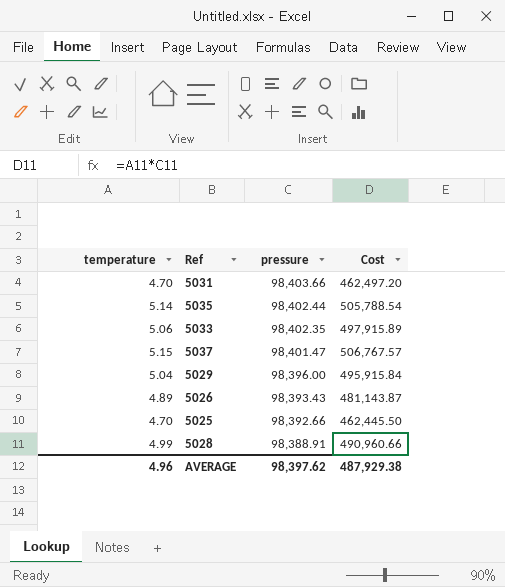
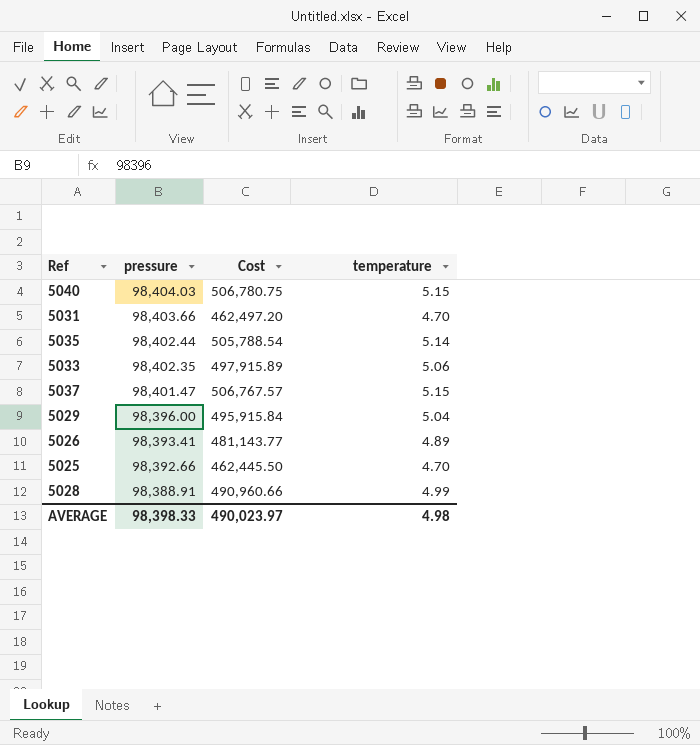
column temperature | position: 1 -> 4
row 5040: none -> 98,404.03 | 506,780.75 | 5.15
5026 | pressure: 98,393.43 -> 98,393.41
5026 | Cost: 481,143.87 -> 481,143.77
AVERAGE | pressure: 98,397.62 -> 98,398.33
AVERAGE | Cost: 487,929.38 -> 490,023.97
AVERAGE | temperature: 4.96 -> 4.98

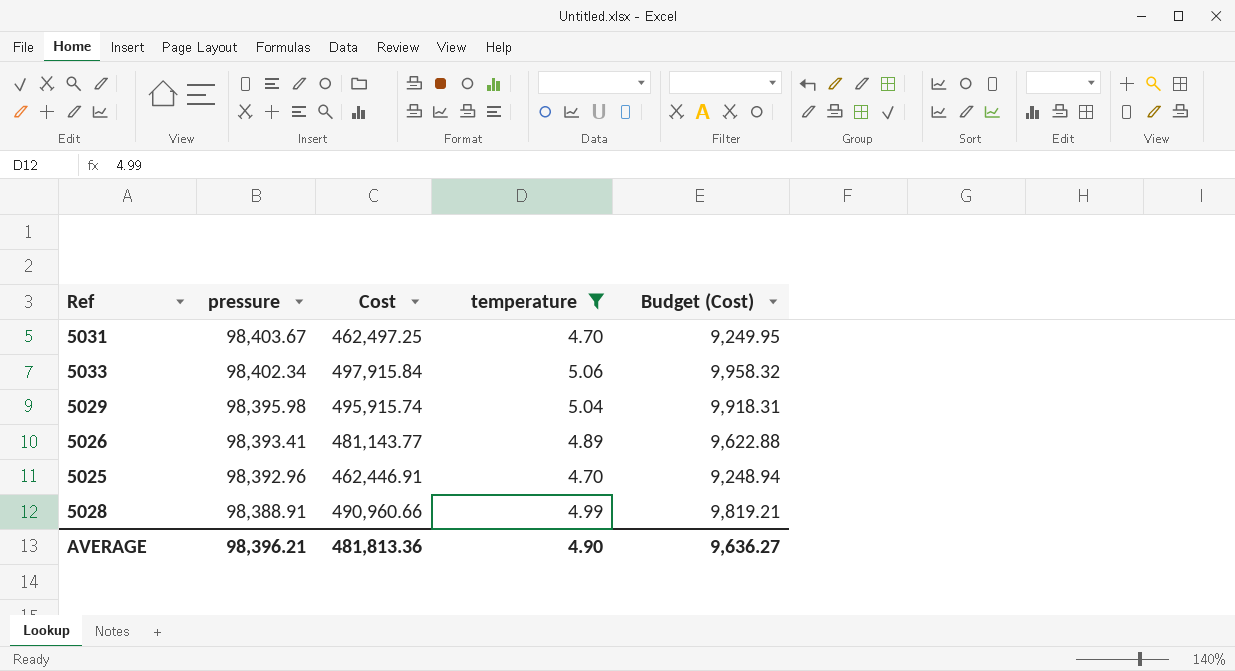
filter: none -> temperature <= 5.06
column Budget (Cost) | formula: none -> [Cost] * 0.02
5031 | pressure: 98,403.66 -> 98,403.67
5031 | Cost: 462,497.20 -> 462,497.25
5033 | pressure: 98,402.35 -> 98,402.34
5033 | Cost: 497,915.89 -> 497,915.84
5029 | pressure: 98,396.00 -> 98,395.98
5029 | Cost: 495,915.84 -> 495,915.74
5025 | pressure: 98,392.66 -> 98,392.96
5025 | Cost: 462,445.50 -> 462,446.91
AVERAGE | pressure: 98,398.33 -> 98,396.21
AVERAGE | Cost: 490,023.97 -> 481,813.36
AVERAGE | temperature: 4.98 -> 4.90

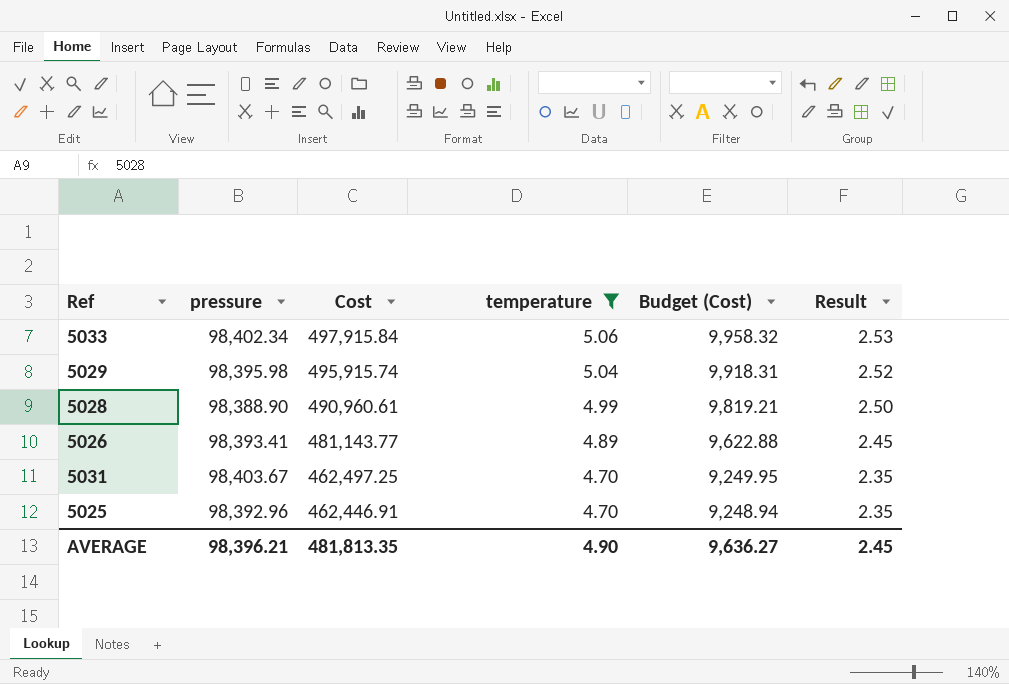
row order: pressure descending -> Cost descending
column Result | formula: none -> [temperature] * 0.5
5028 | pressure: 98,388.91 -> 98,388.90
5028 | Cost: 490,960.66 -> 490,960.61
AVERAGE | Cost: 481,813.36 -> 481,813.35

